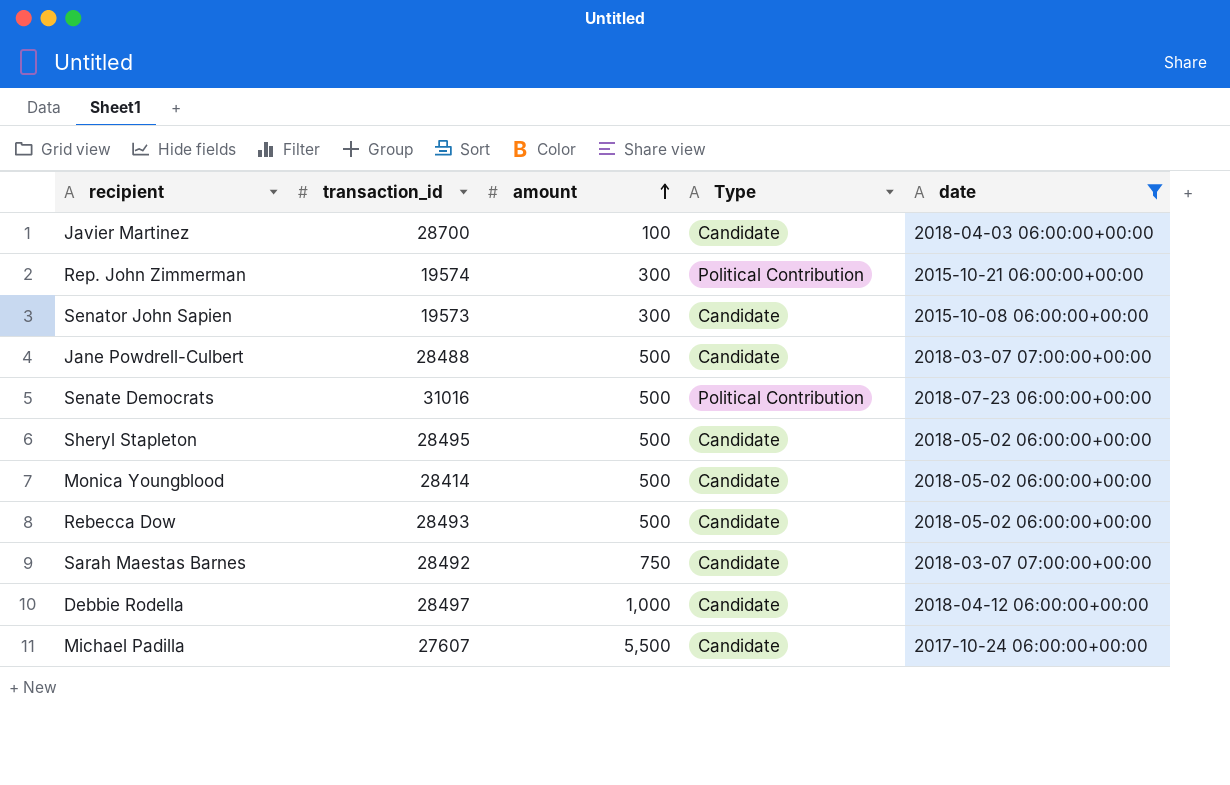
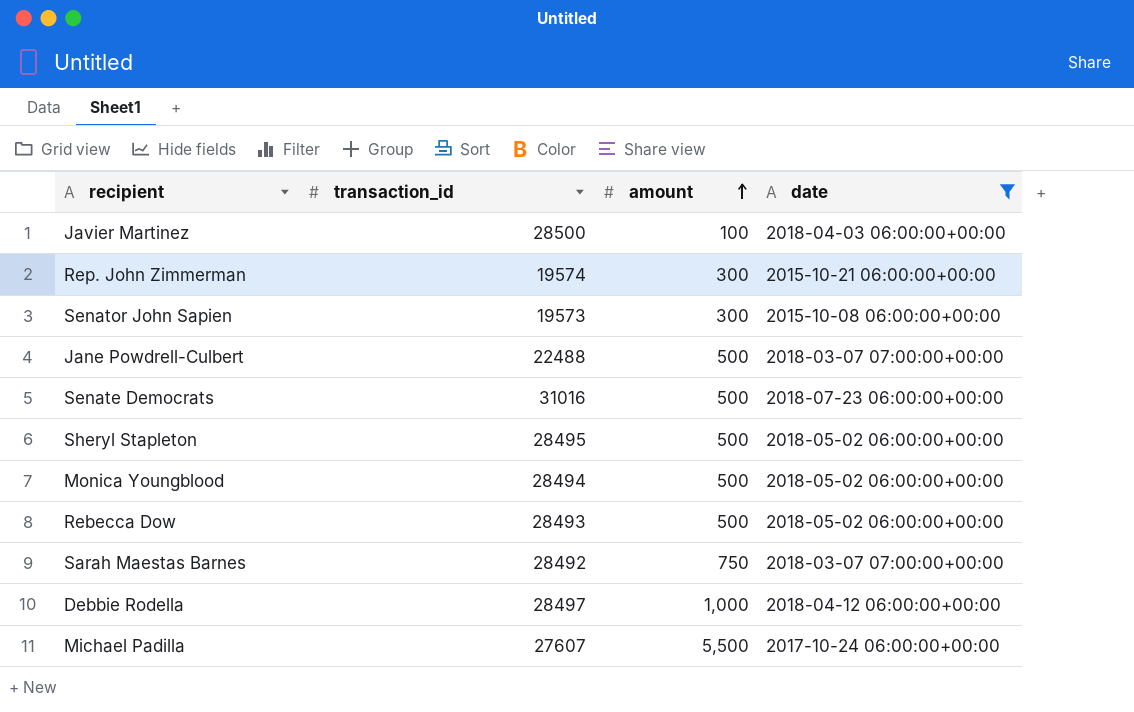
column Type | position: 4 -> none
Javier Martinez | transaction_id: 28700 -> 28500
Jane Powdrell-Culbert | transaction_id: 28488 -> 22488
Monica Youngblood | transaction_id: 28414 -> 28494

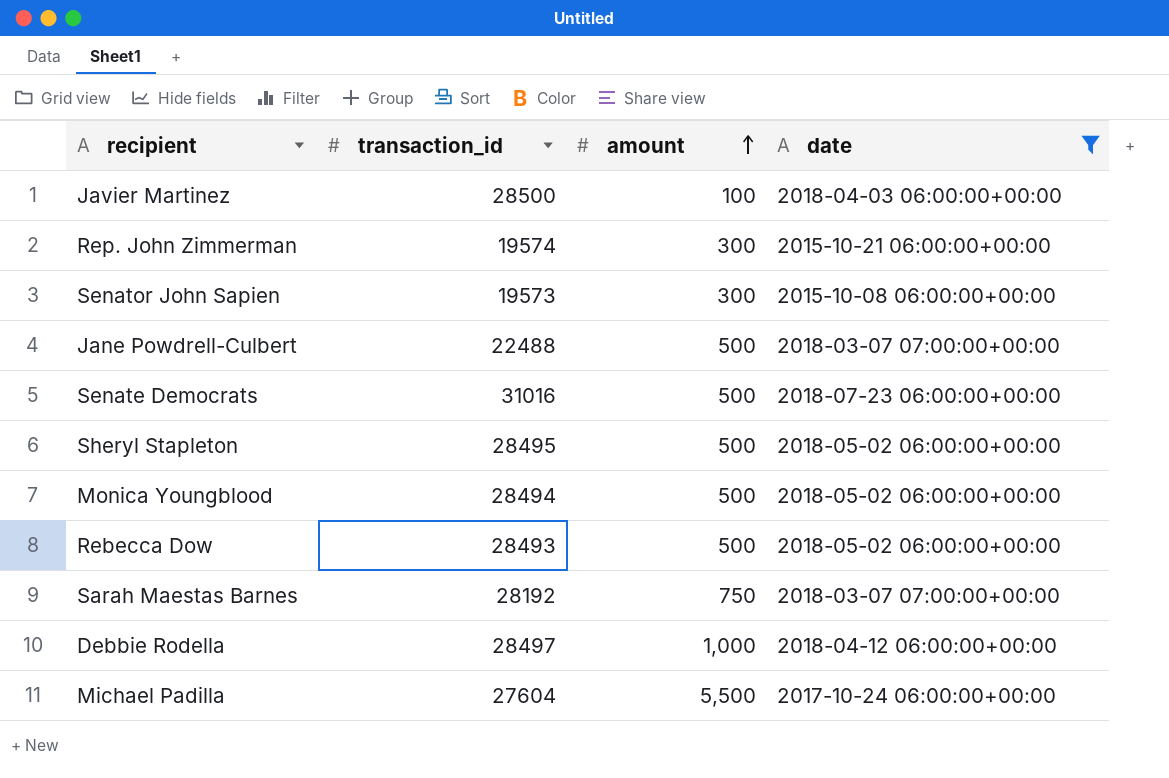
Sarah Maestas Barnes | transaction_id: 28492 -> 28192
Michael Padilla | transaction_id: 27607 -> 27604

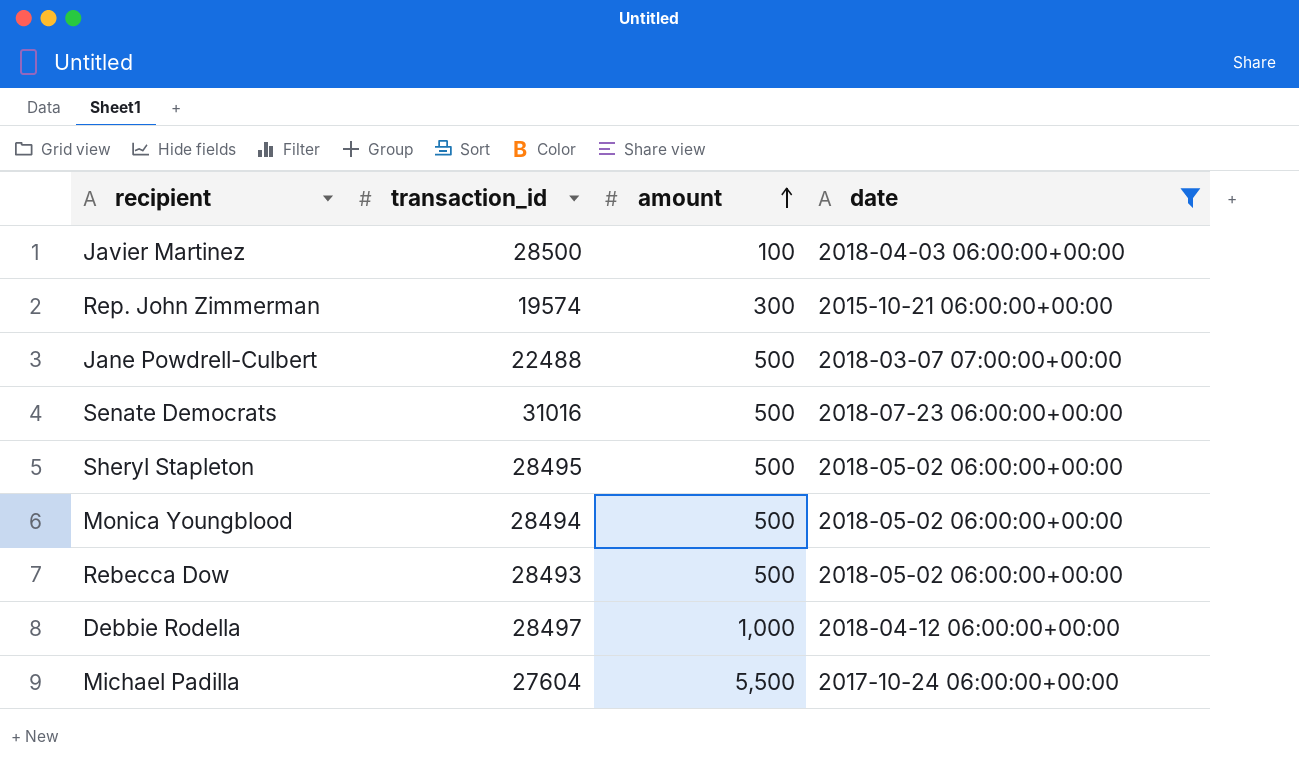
row Senator John Sapien: 19573 | 300 | 2015-10-08 06:00:00+00:00 -> none
row Sarah Maestas Barnes: 28192 | 750 | 2018-03-07 07:00:00+00:00 -> none

